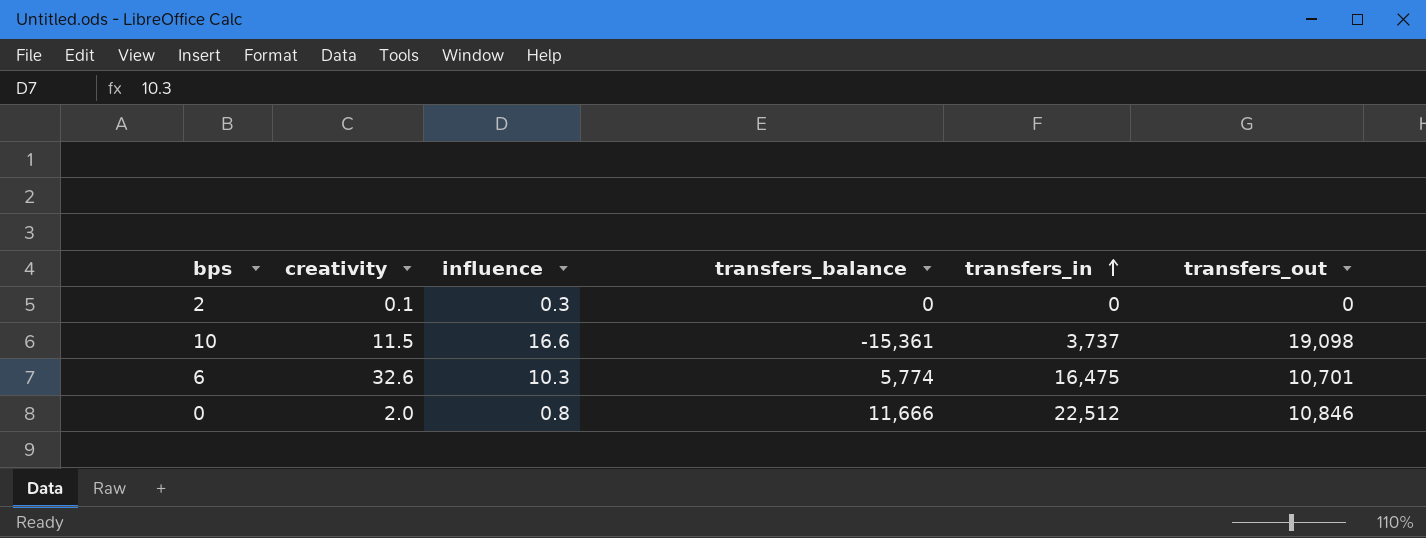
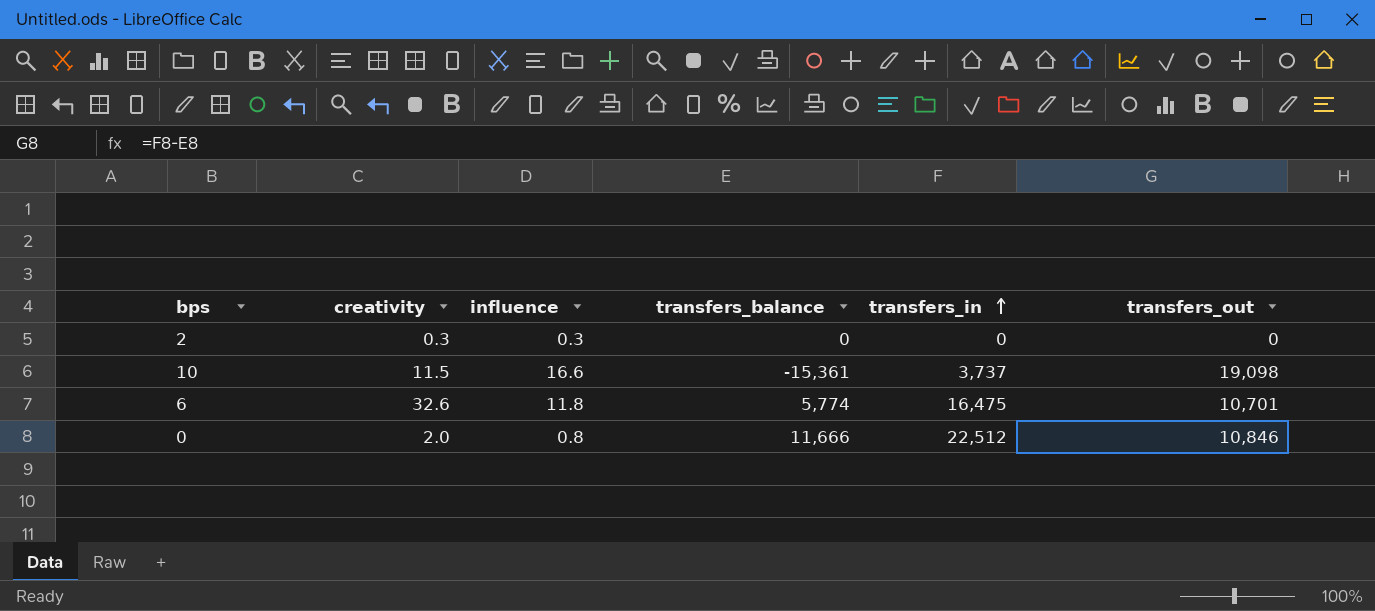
2 | creativity: 0.1 -> 0.3
6 | influence: 10.3 -> 11.8

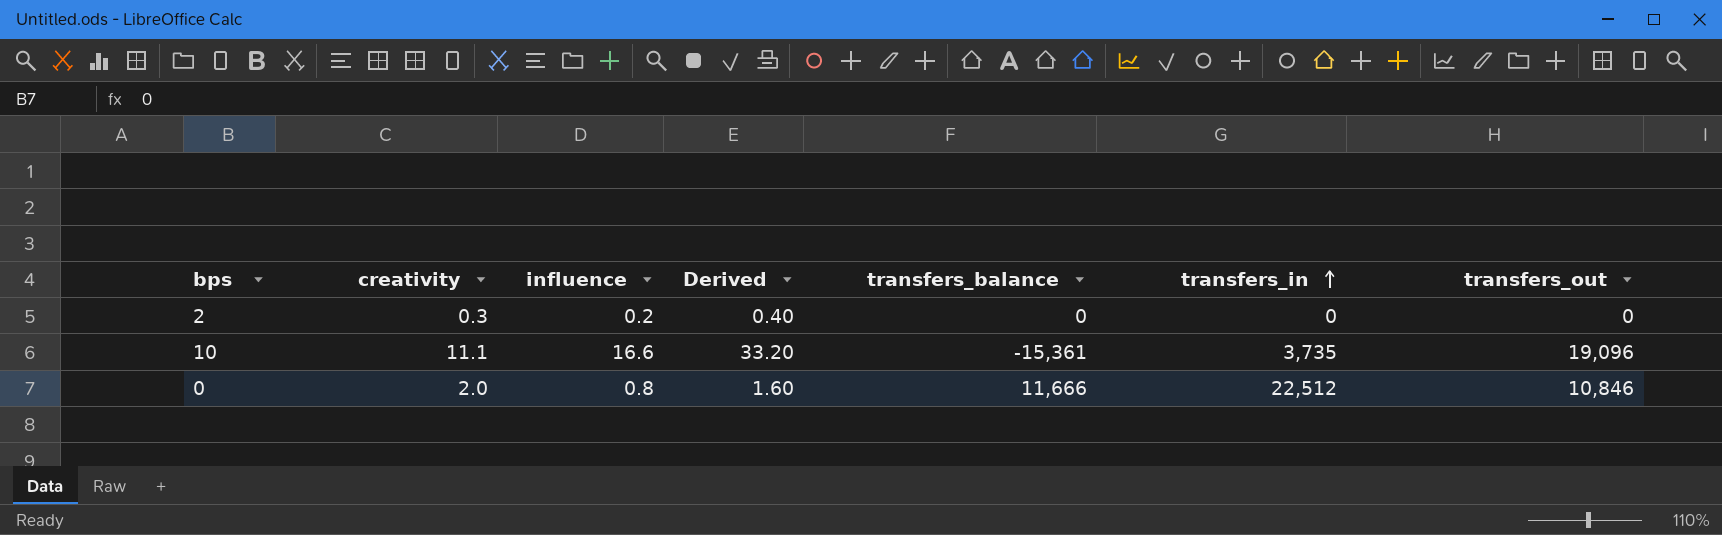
column Derived | formula: none -> [influence] * 2
row 6: 32.6 | 11.8 | 5,774 | 16,475 | 10,701 -> none
2 | influence: 0.3 -> 0.2
10 | creativity: 11.5 -> 11.1
10 | transfers_in: 3,737 -> 3,735
10 | transfers_out: 19,098 -> 19,096

